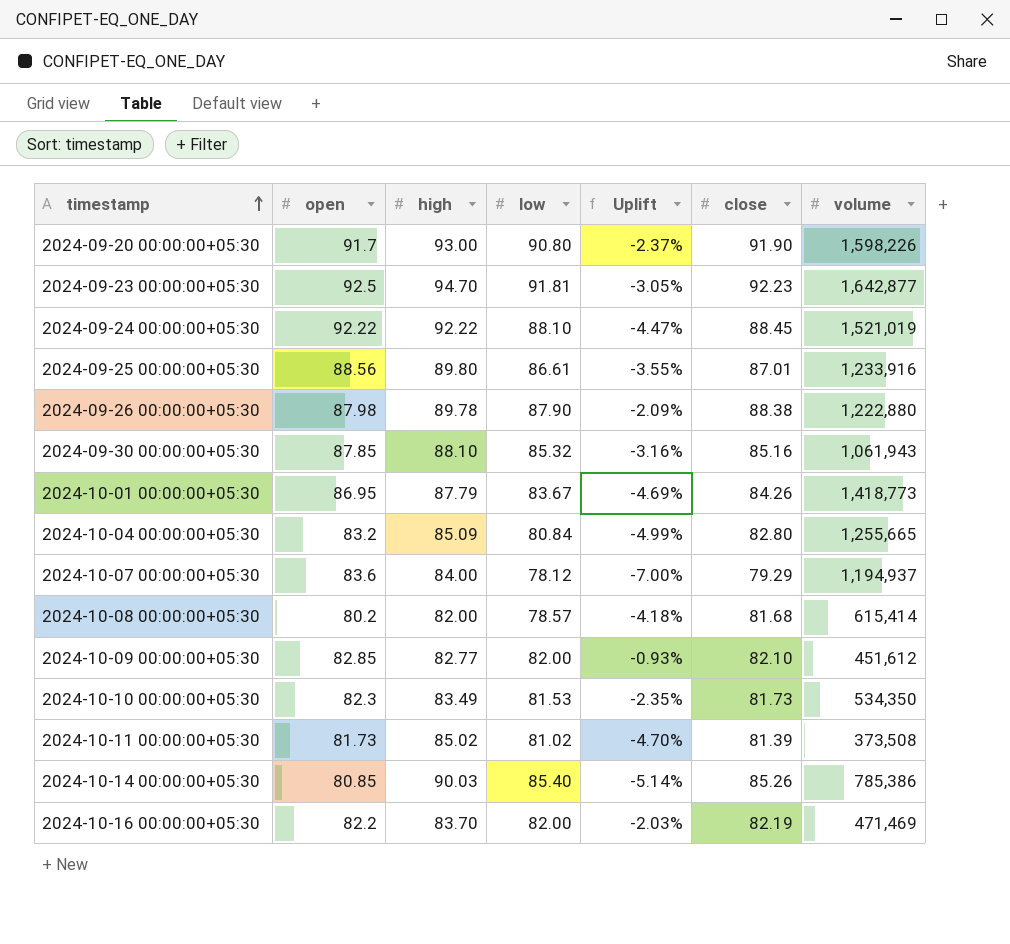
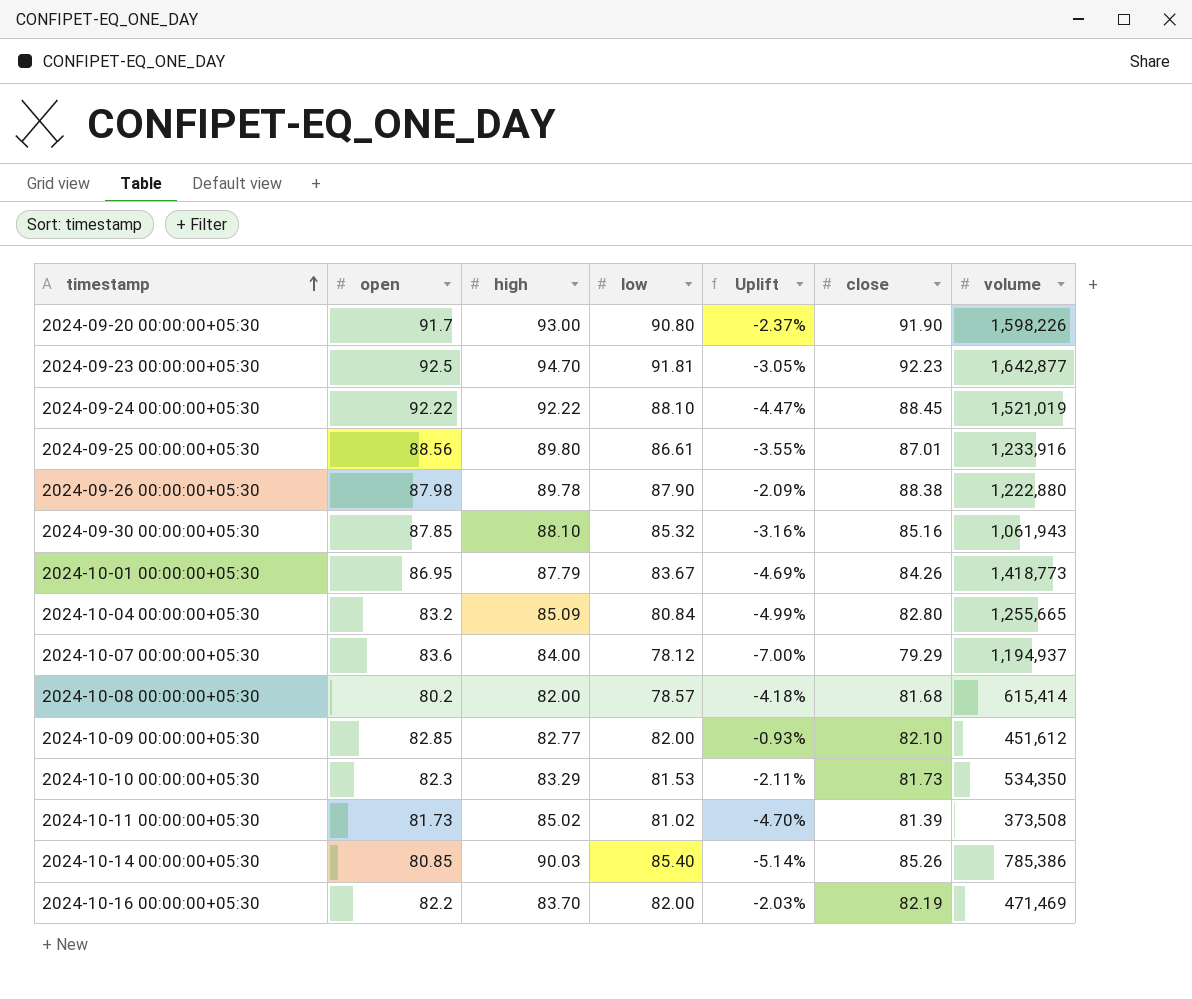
2024-10-10 00:00:00+05:30 | high: 83.49 -> 83.29
2024-10-10 00:00:00+05:30 | Uplift: -2.35% -> -2.11%

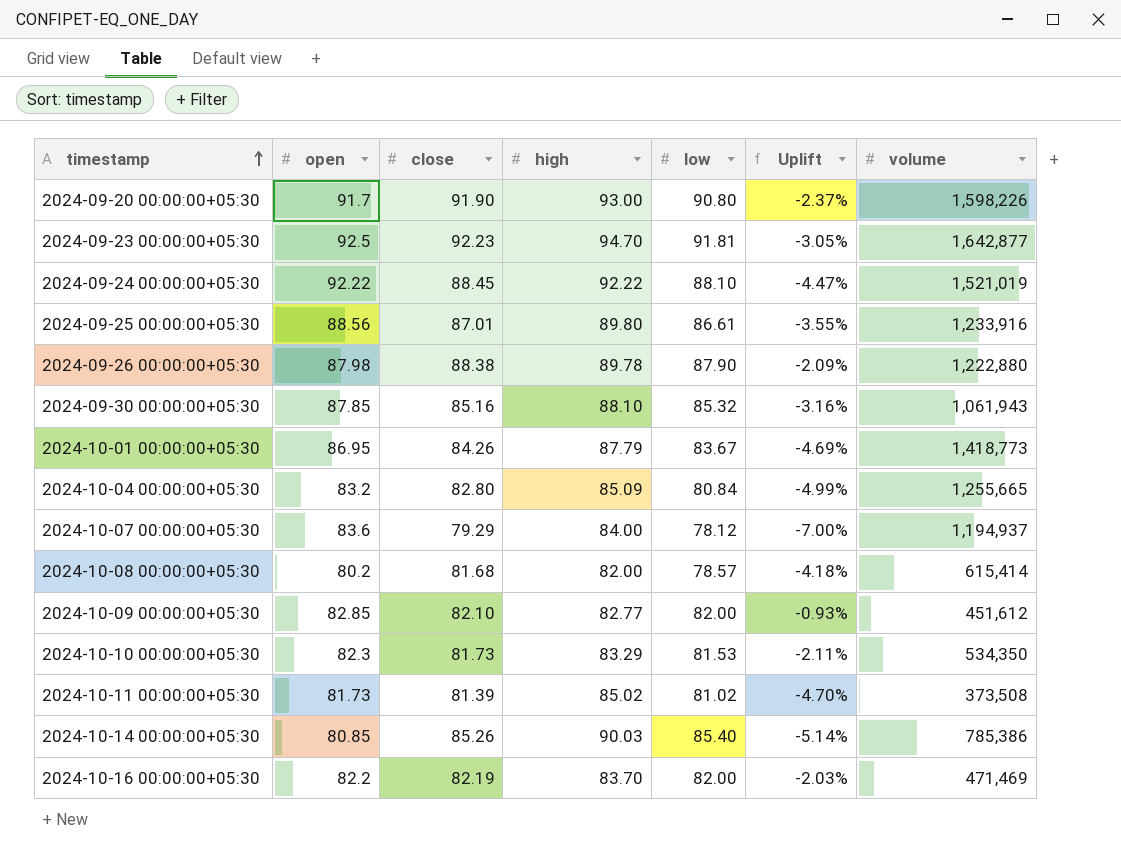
column close | position: 6 -> 3

